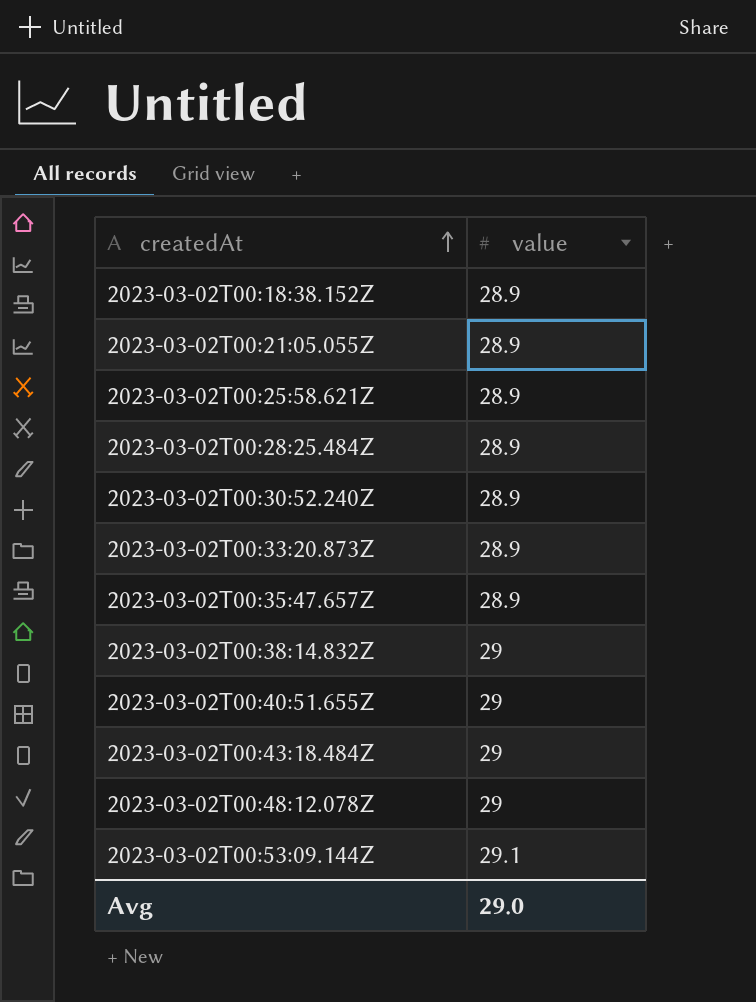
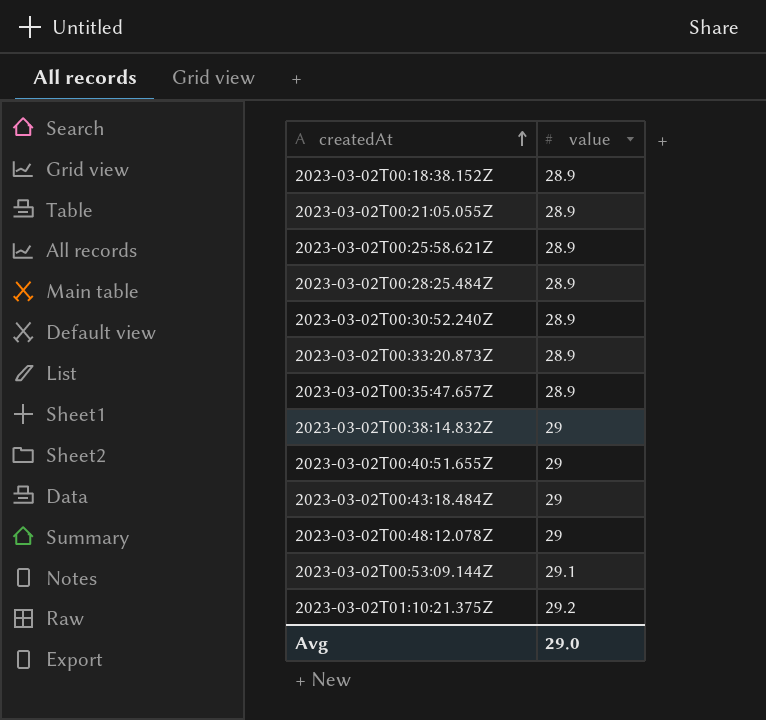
row 2023-03-02T01:10:21.375Z: none -> 29.2

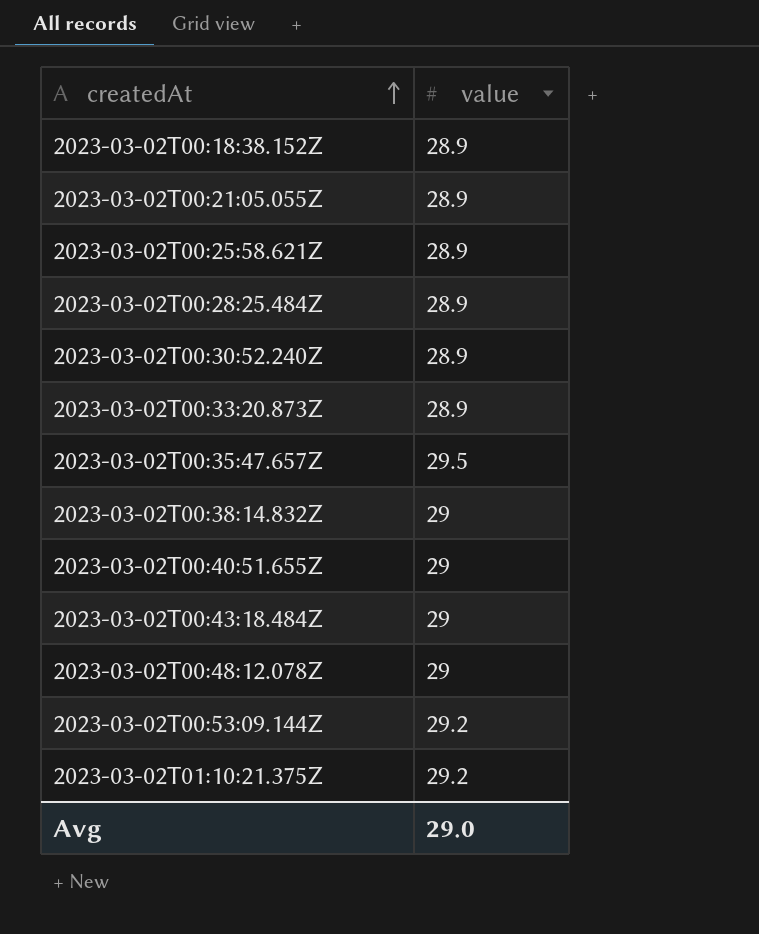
2023-03-02T00:35:47.657Z | value: 28.9 -> 29.5
2023-03-02T00:53:09.144Z | value: 29.1 -> 29.2

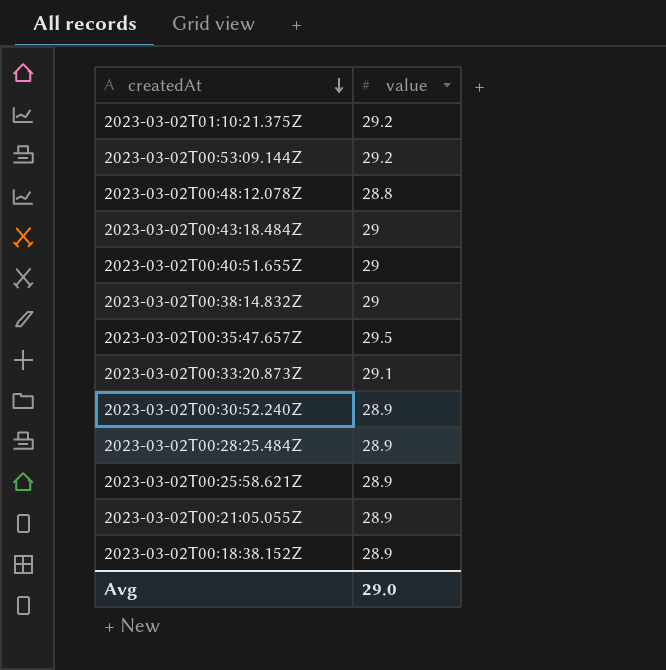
row order: createdAt ascending -> createdAt descending
2023-03-02T00:48:12.078Z | value: 29 -> 28.8
2023-03-02T00:33:20.873Z | value: 28.9 -> 29.1

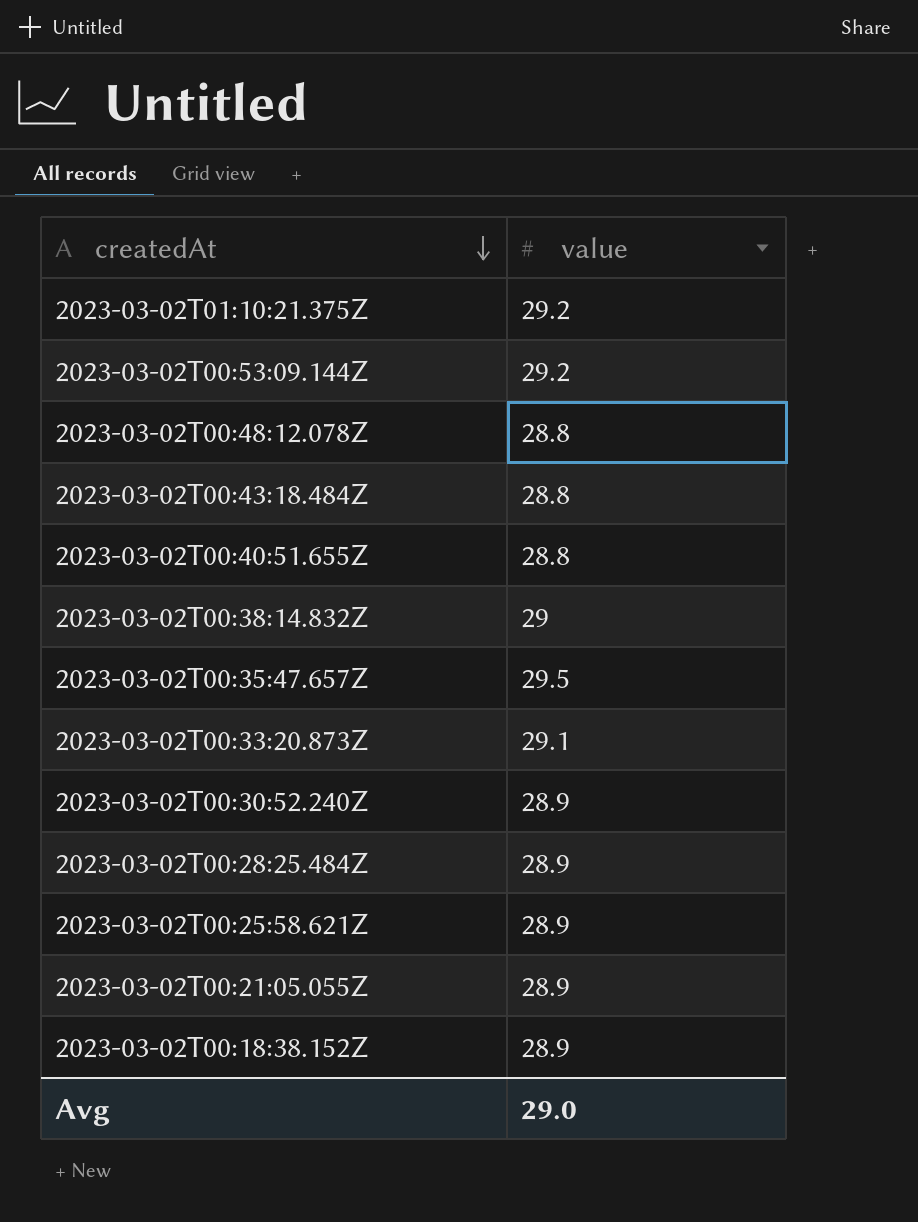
2023-03-02T00:43:18.484Z | value: 29 -> 28.8
2023-03-02T00:40:51.655Z | value: 29 -> 28.8

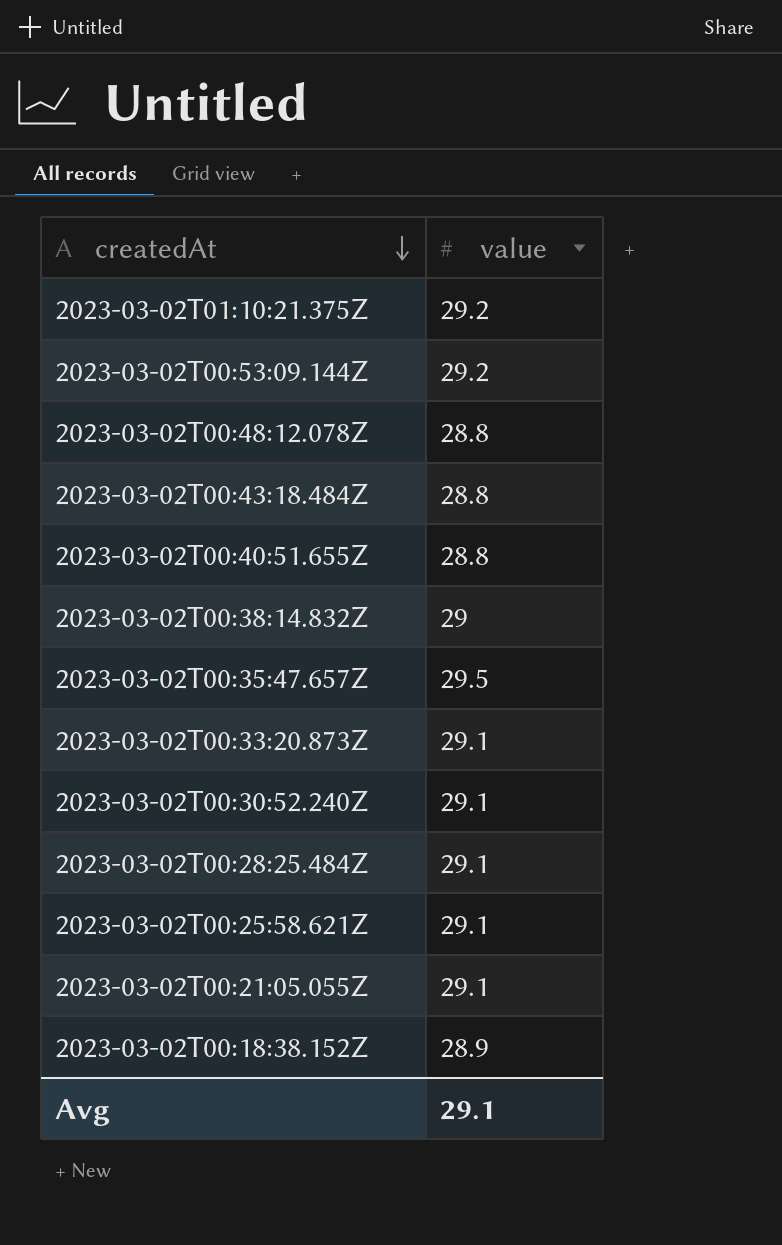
2023-03-02T00:30:52.240Z | value: 28.9 -> 29.1
2023-03-02T00:28:25.484Z | value: 28.9 -> 29.1
2023-03-02T00:25:58.621Z | value: 28.9 -> 29.1
2023-03-02T00:21:05.055Z | value: 28.9 -> 29.1
Avg | value: 29.0 -> 29.1

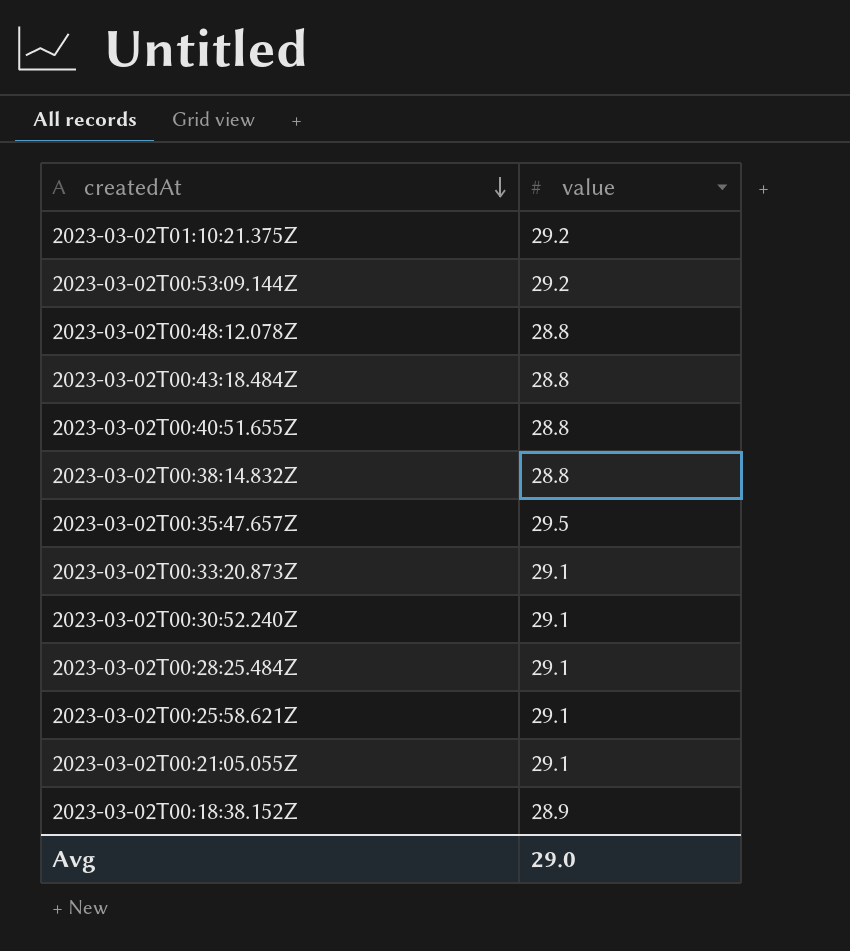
2023-03-02T00:38:14.832Z | value: 29 -> 28.8
Avg | value: 29.1 -> 29.0

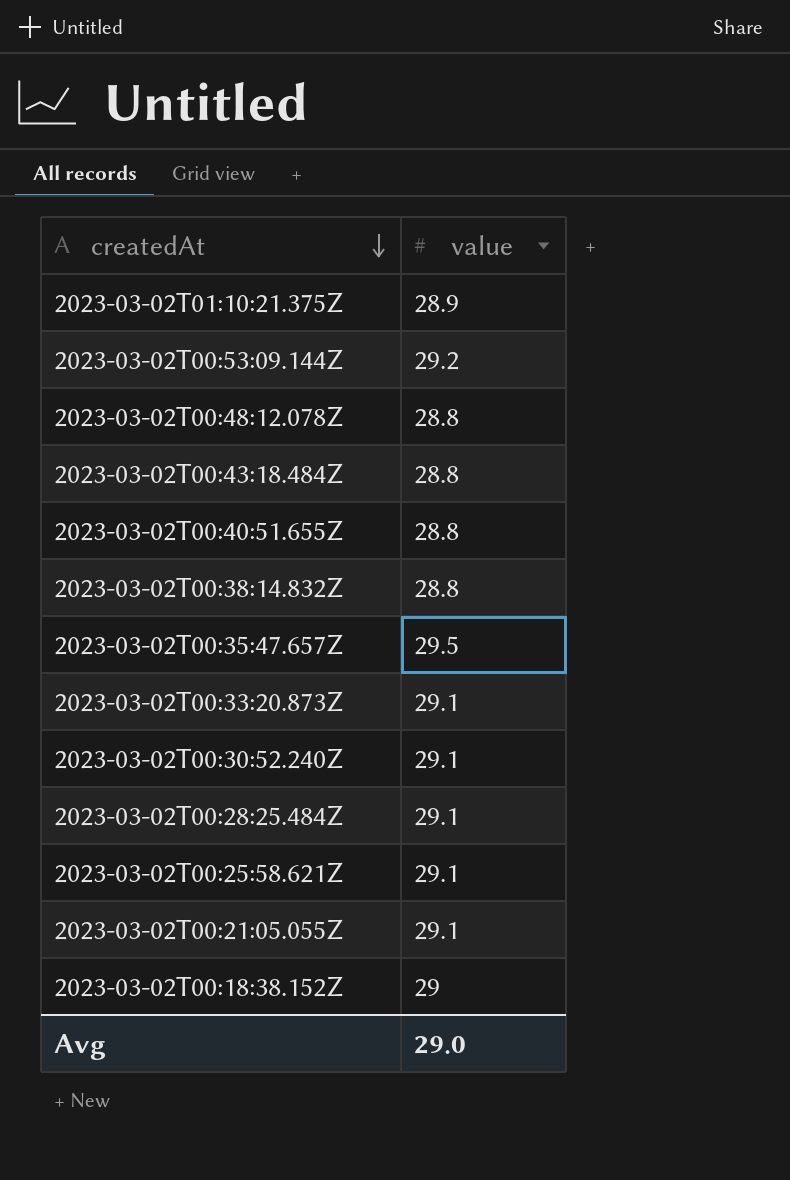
2023-03-02T01:10:21.375Z | value: 29.2 -> 28.9
2023-03-02T00:18:38.152Z | value: 28.9 -> 29

